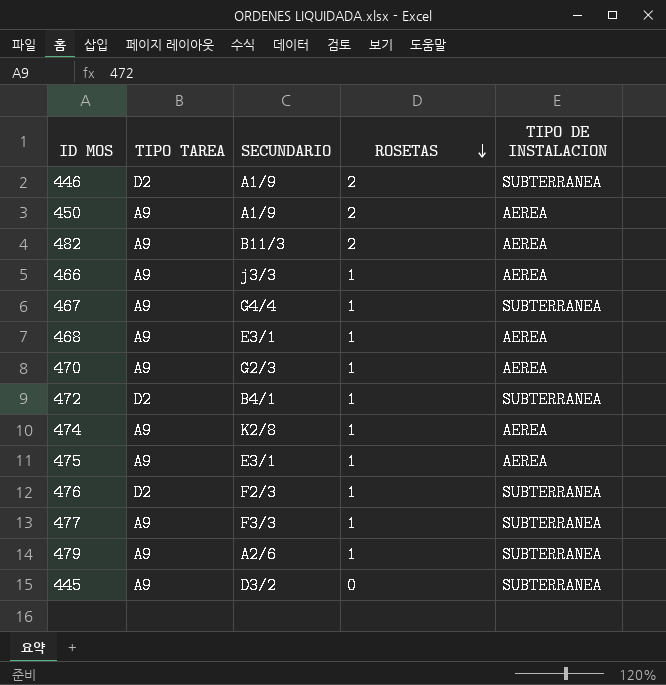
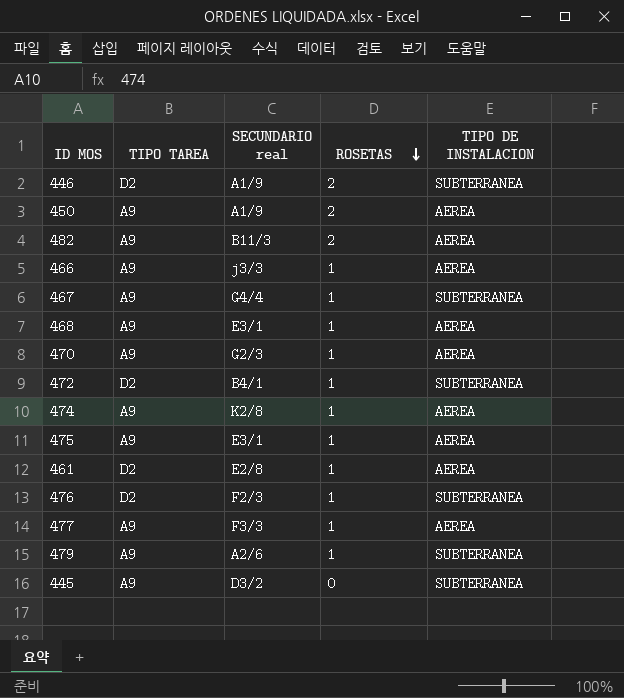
column name: SECUNDARIO -> SECUNDARIO real
row 461: none -> D2 | E2/8 | 1 | AEREA
477 | TIPO DE INSTALACION: SUBTERRANEA -> AEREA

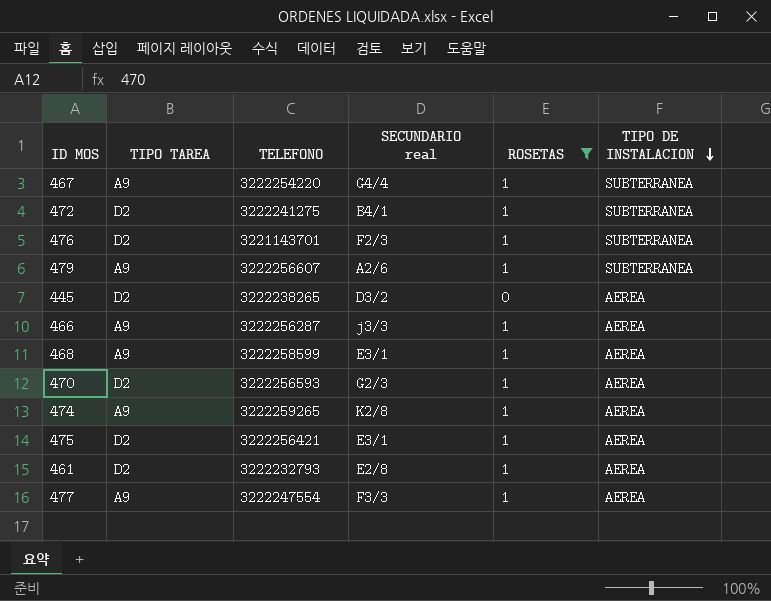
filter: none -> ROSETAS != 2
row order: ROSETAS descending -> TIPO DE INSTALACION descending
column TELEFONO | position: none -> 3
445 | TIPO TAREA: A9 -> D2
445 | TIPO DE INSTALACION: SUBTERRANEA -> AEREA
470 | TIPO TAREA: A9 -> D2
475 | TIPO TAREA: A9 -> D2

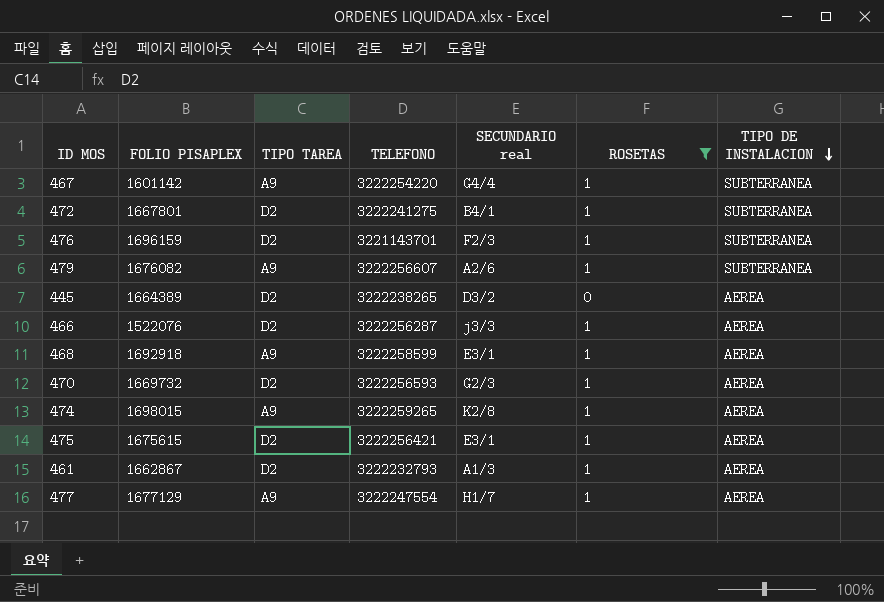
column FOLIO PISAPLEX | position: none -> 2
466 | TIPO TAREA: A9 -> D2
461 | SECUNDARIO real: E2/8 -> A1/3
477 | SECUNDARIO real: F3/3 -> H1/7

